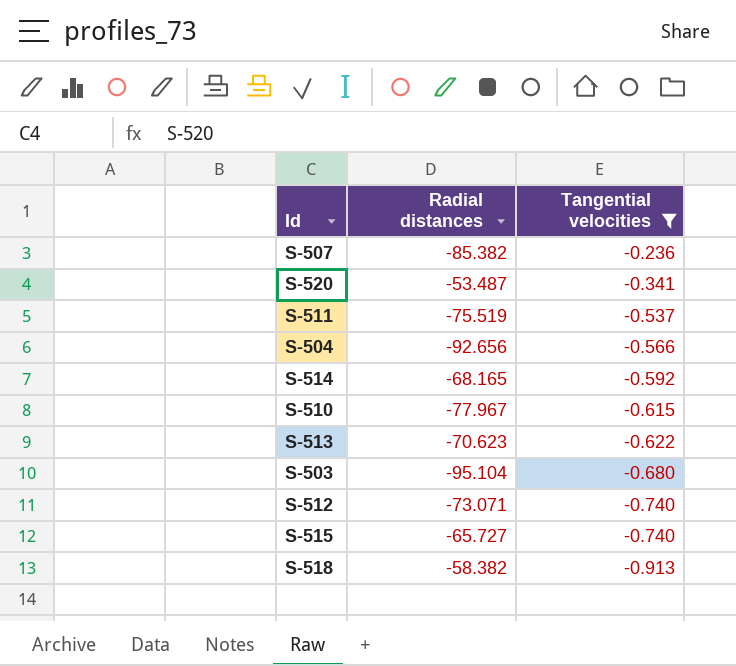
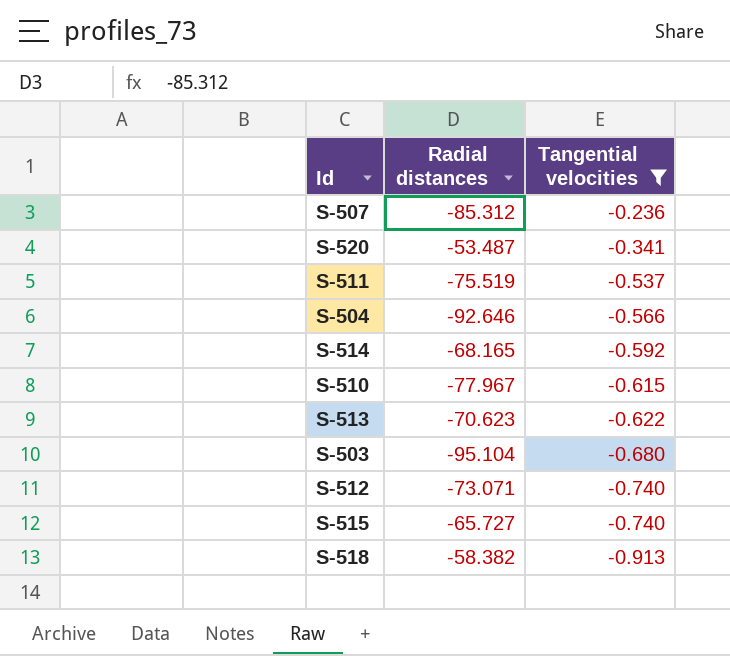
S-507 | Radial distances: -85.382 -> -85.312
S-504 | Radial distances: -92.656 -> -92.646

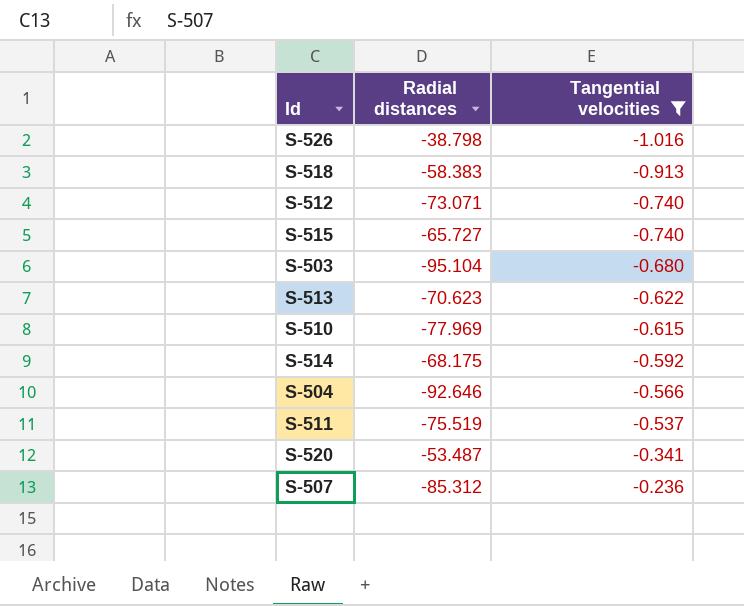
row order: Tangential velocities descending -> Tangential velocities ascending
row S-526: none -> -38.798 | -1.016
S-518 | Radial distances: -58.382 -> -58.383
S-510 | Radial distances: -77.967 -> -77.969
S-514 | Radial distances: -68.165 -> -68.175

